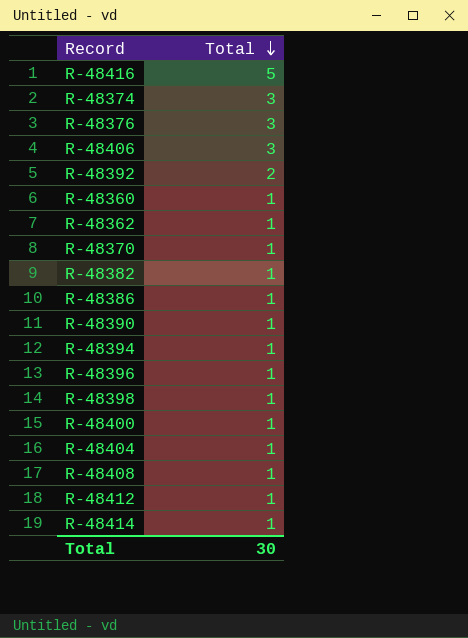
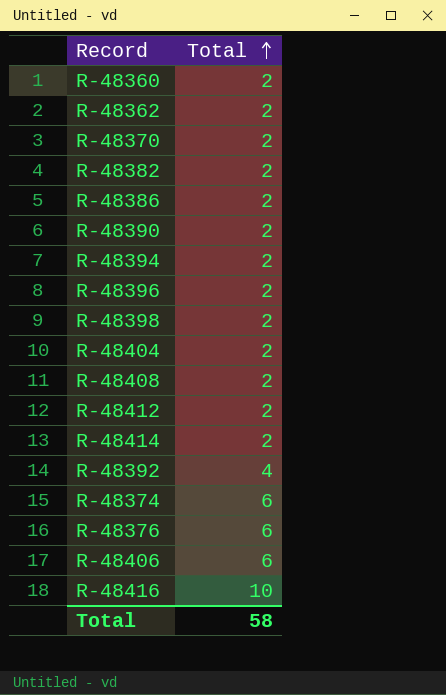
row order: Total descending -> Total ascending
row R-48400: 1 -> none
R-48360 | Total: 1 -> 2
R-48362 | Total: 1 -> 2
R-48370 | Total: 1 -> 2
R-48382 | Total: 1 -> 2
R-48386 | Total: 1 -> 2
R-48390 | Total: 1 -> 2
R-48394 | Total: 1 -> 2
R-48396 | Total: 1 -> 2
R-48398 | Total: 1 -> 2
R-48404 | Total: 1 -> 2
R-48408 | Total: 1 -> 2
R-48412 | Total: 1 -> 2
R-48414 | Total: 1 -> 2
R-48392 | Total: 2 -> 4
R-48374 | Total: 3 -> 6
R-48376 | Total: 3 -> 6
R-48406 | Total: 3 -> 6
R-48416 | Total: 5 -> 10
Total | Total: 30 -> 58

